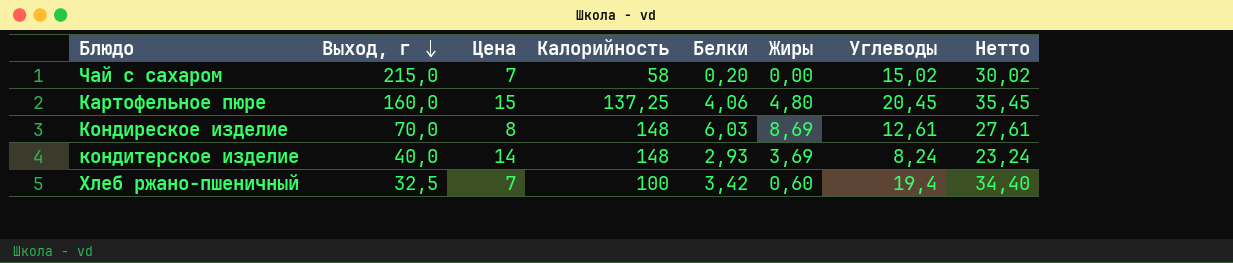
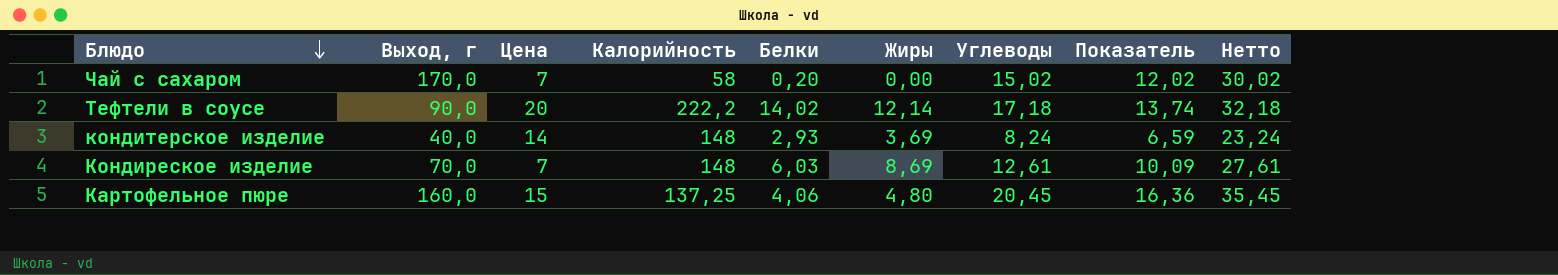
row order: Выход, г descending -> Блюдо descending
column Показатель | formula: none -> [Углеводы] * 0,8
row Хлеб ржано-пшеничный: 32,5 | 7 | 100 | 3,42 | 0,60 | 19,4 | 34,40 -> none
Чай с сахаром | Выход, г: 215,0 -> 170,0
row Тефтели в соусе: none -> 90,0 | 20 | 222,2 | 14,02 | 12,14 | 17,18 | 13,74 | 32,18
Кондиреское изделие | Цена: 8 -> 7

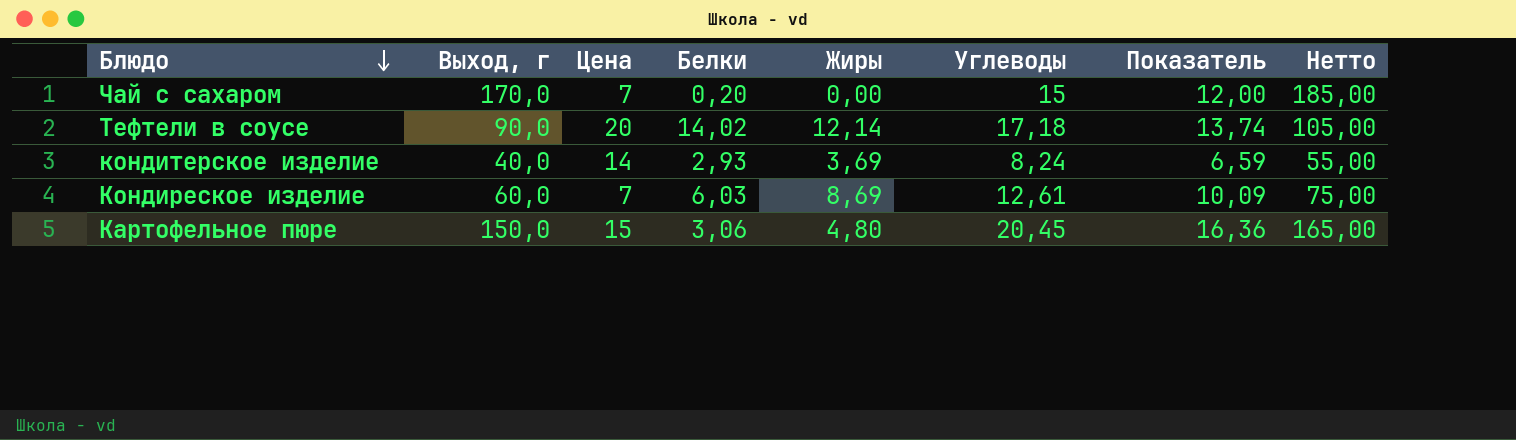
column Калорийность | position: 4 -> none
column Нетто | formula: [Углеводы] + 15 -> [Выход, г] + 15
Чай с сахаром | Углеводы: 15,02 -> 15
Чай с сахаром | Показатель: 12,02 -> 12,00
Кондиреское изделие | Выход, г: 70,0 -> 60,0
Картофельное пюре | Выход, г: 160,0 -> 150,0
Картофельное пюре | Белки: 4,06 -> 3,06

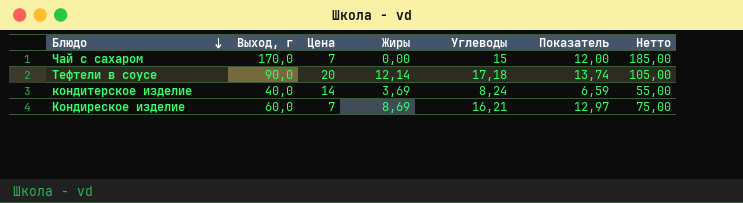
column Белки | position: 4 -> none
row Картофельное пюре: 150,0 | 15 | 3,06 | 4,80 | 20,45 | 16,36 | 165,00 -> none
Кондиреское изделие | Углеводы: 12,61 -> 16,21
Кондиреское изделие | Показатель: 10,09 -> 12,97

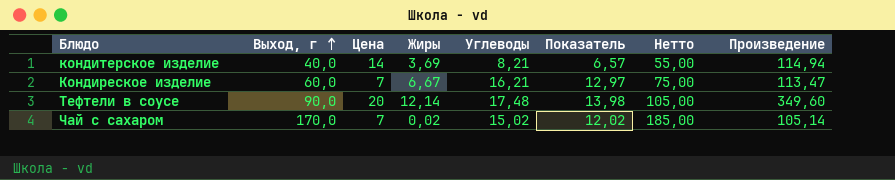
row order: Блюдо descending -> Выход, г ascending
column Произведение | formula: none -> [Цена] * [Углеводы]
кондитерское изделие | Углеводы: 8,24 -> 8,21
кондитерское изделие | Показатель: 6,59 -> 6,57
Кондиреское изделие | Жиры: 8,69 -> 6,67
Тефтели в соусе | Углеводы: 17,18 -> 17,48
Тефтели в соусе | Показатель: 13,74 -> 13,98
Чай с сахаром | Жиры: 0,00 -> 0,02
Чай с сахаром | Углеводы: 15 -> 15,02
Чай с сахаром | Показатель: 12,00 -> 12,02

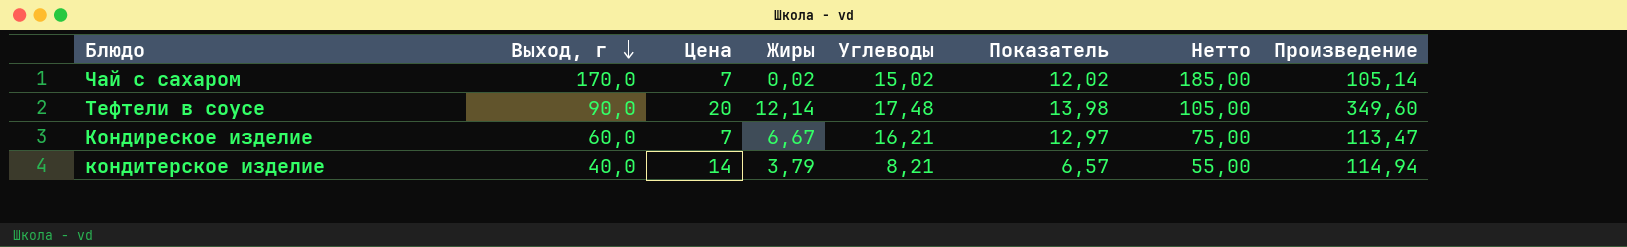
row order: Выход, г ascending -> Выход, г descending
кондитерское изделие | Жиры: 3,69 -> 3,79

